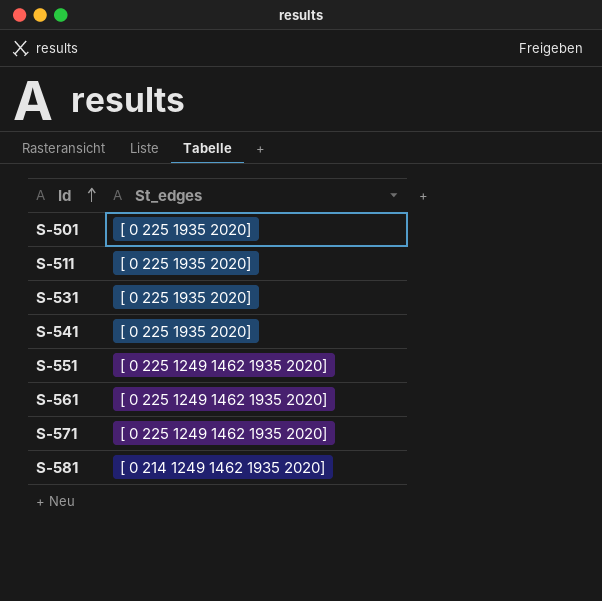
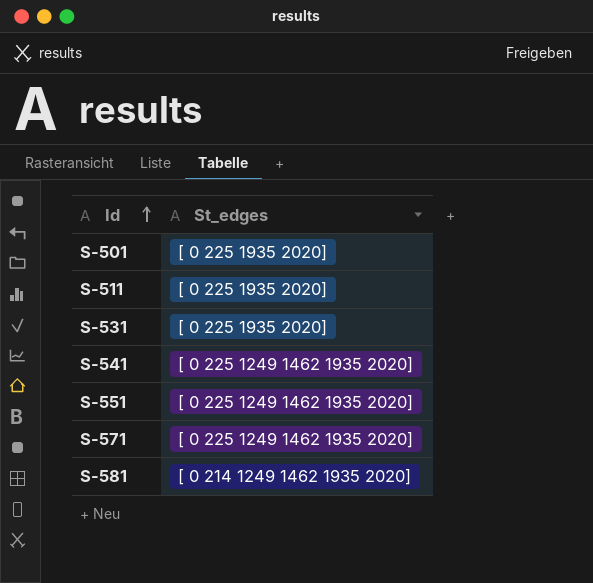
row S-561: [ 0 225 1249 1462 1935 2020] -> none
S-541 | St_edges: [ 0 225 1935 2020] -> [ 0 225 1249 1462 1935 2020]

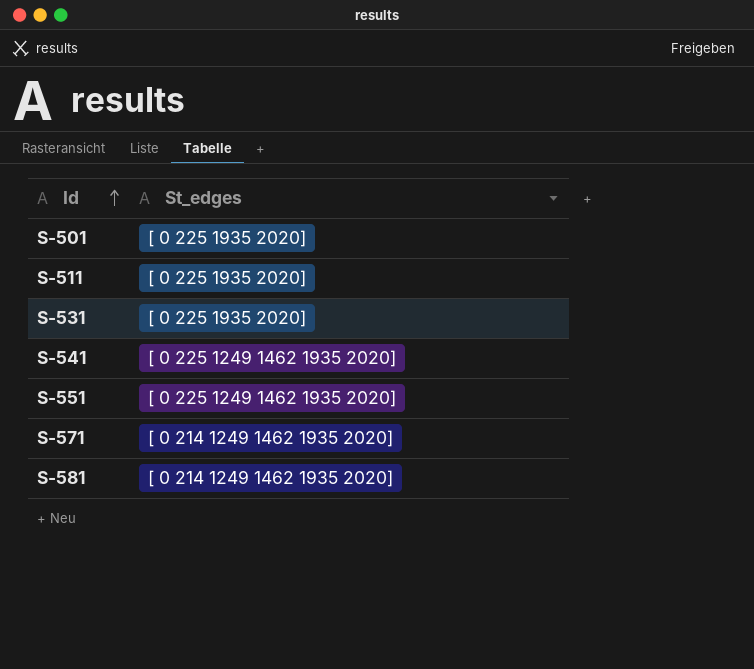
S-571 | St_edges: [ 0 225 1249 1462 1935 2020] -> [ 0 214 1249 1462 1935 2020]

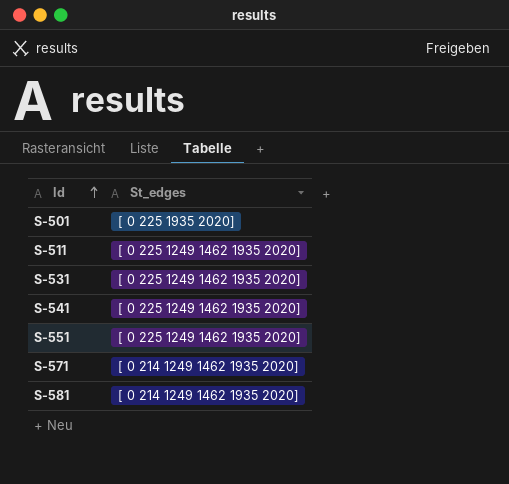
S-511 | St_edges: [ 0 225 1935 2020] -> [ 0 225 1249 1462 1935 2020]
S-531 | St_edges: [ 0 225 1935 2020] -> [ 0 225 1249 1462 1935 2020]

